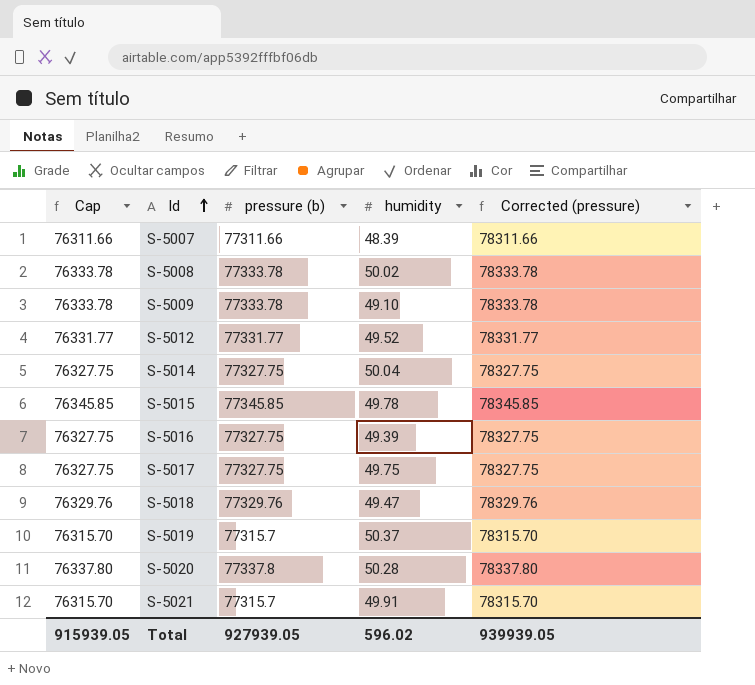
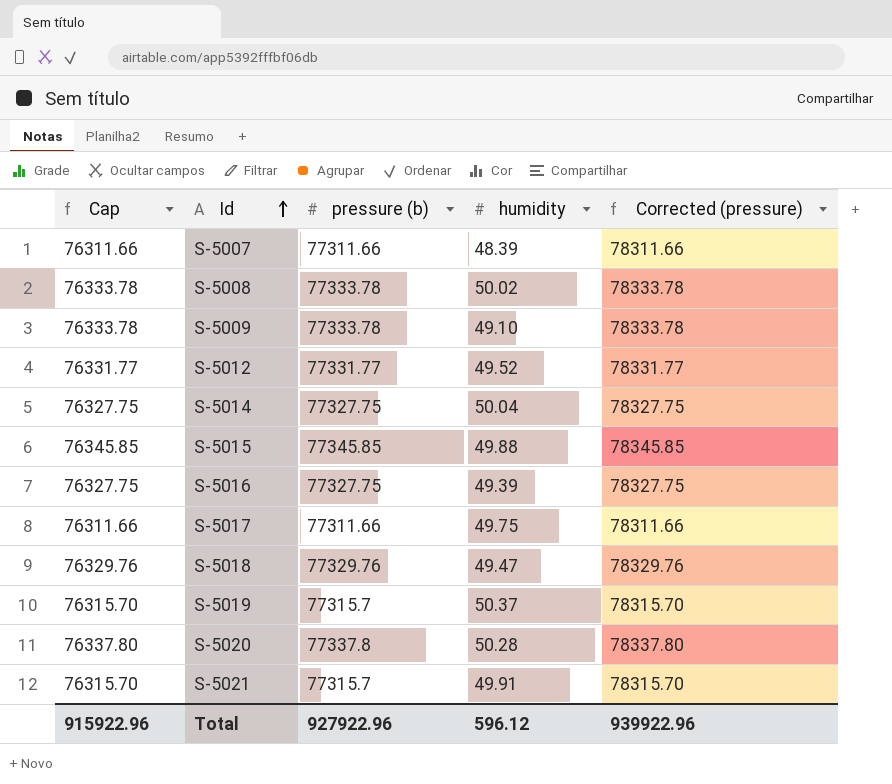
S-5015 | humidity: 49.78 -> 49.88
S-5017 | Cap: 76327.75 -> 76311.66
S-5017 | pressure (b): 77327.75 -> 77311.66
S-5017 | Corrected (pressure): 78327.75 -> 78311.66
Total | Cap: 915939.05 -> 915922.96
Total | pressure (b): 927939.05 -> 927922.96
Total | humidity: 596.02 -> 596.12
Total | Corrected (pressure): 939939.05 -> 939922.96

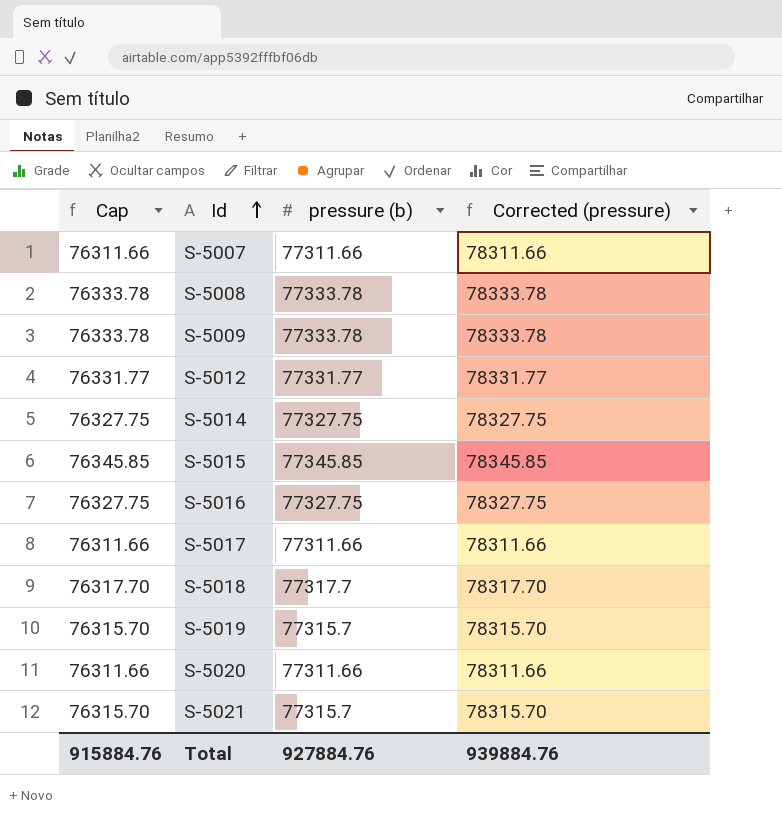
column humidity | position: 4 -> none
S-5018 | Cap: 76329.76 -> 76317.70
S-5018 | pressure (b): 77329.76 -> 77317.7
S-5018 | Corrected (pressure): 78329.76 -> 78317.70
S-5020 | Cap: 76337.80 -> 76311.66
S-5020 | pressure (b): 77337.8 -> 77311.66
S-5020 | Corrected (pressure): 78337.80 -> 78311.66
Total | Cap: 915922.96 -> 915884.76
Total | pressure (b): 927922.96 -> 927884.76
Total | Corrected (pressure): 939922.96 -> 939884.76

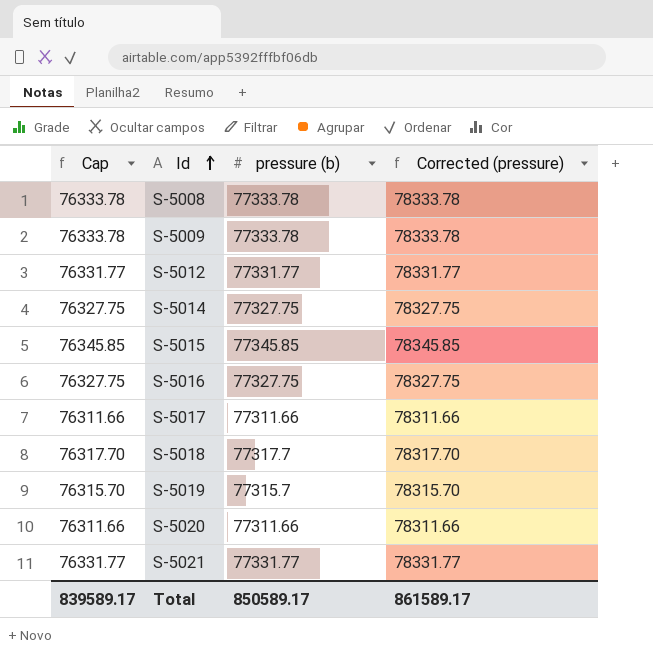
row S-5007: 76311.66 | 77311.66 | 78311.66 -> none
S-5021 | Cap: 76315.70 -> 76331.77
S-5021 | pressure (b): 77315.7 -> 77331.77
S-5021 | Corrected (pressure): 78315.70 -> 78331.77
Total | Cap: 915884.76 -> 839589.17
Total | pressure (b): 927884.76 -> 850589.17
Total | Corrected (pressure): 939884.76 -> 861589.17

